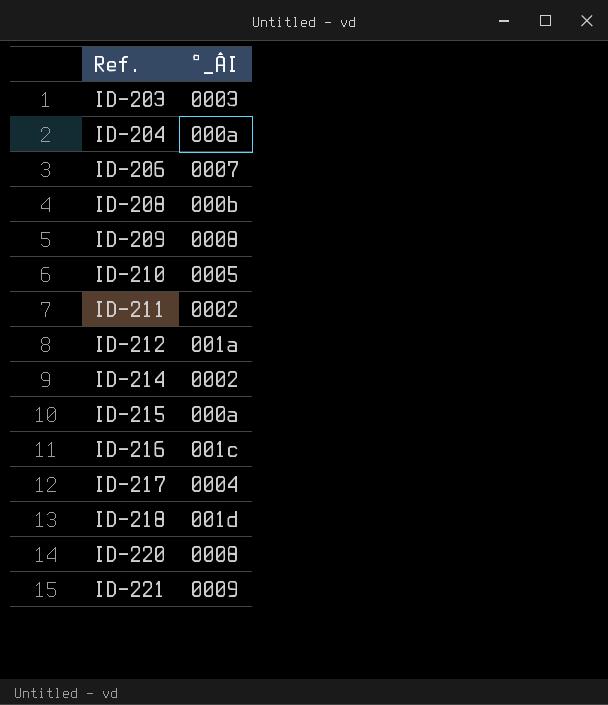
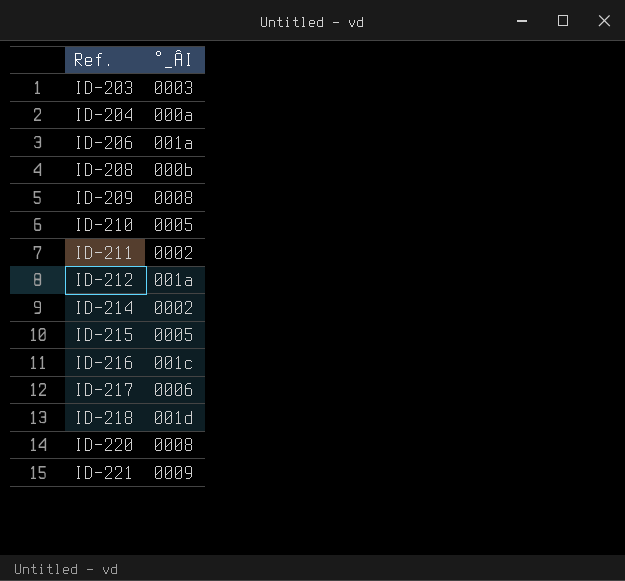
ID-206 | °_ÂI: 0007 -> 001a
ID-215 | °_ÂI: 000a -> 0005
ID-217 | °_ÂI: 0004 -> 0006

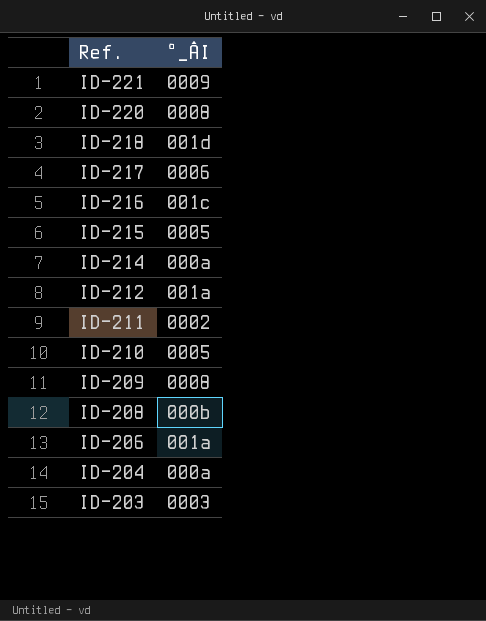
row order: Ref. ascending -> Ref. descending
ID-214 | °_ÂI: 0002 -> 000a

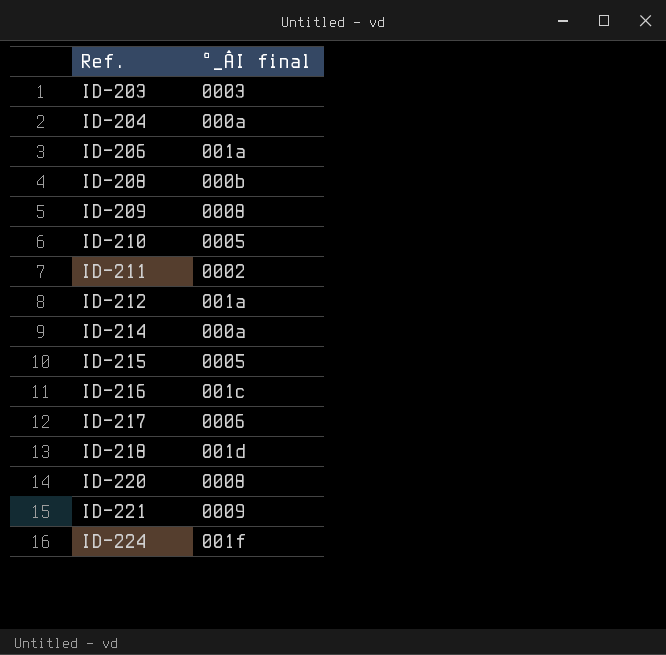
row order: Ref. descending -> Ref. ascending
column name: °_ÂI -> °_ÂI final
row ID-224: none -> 001f

